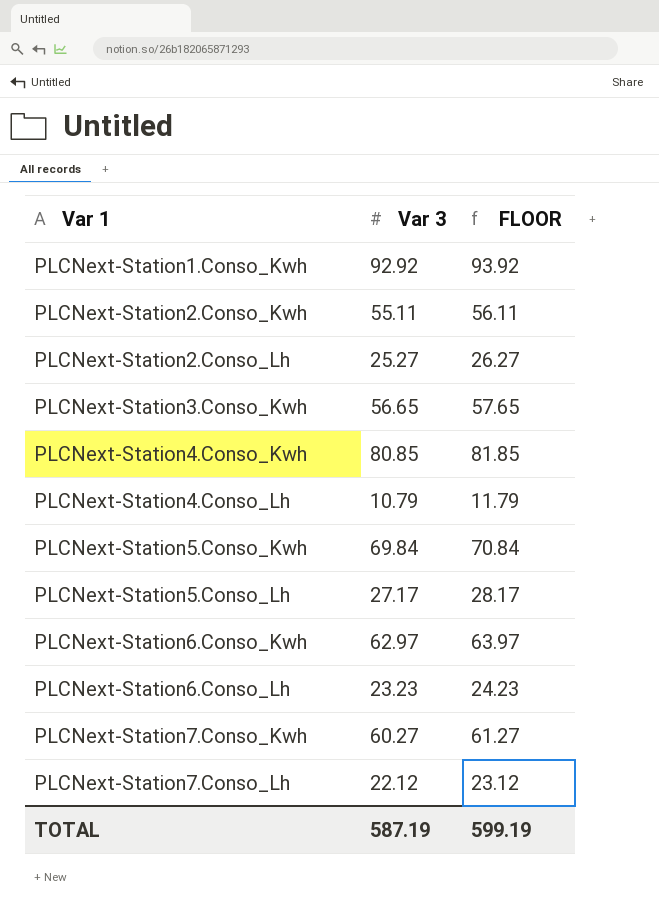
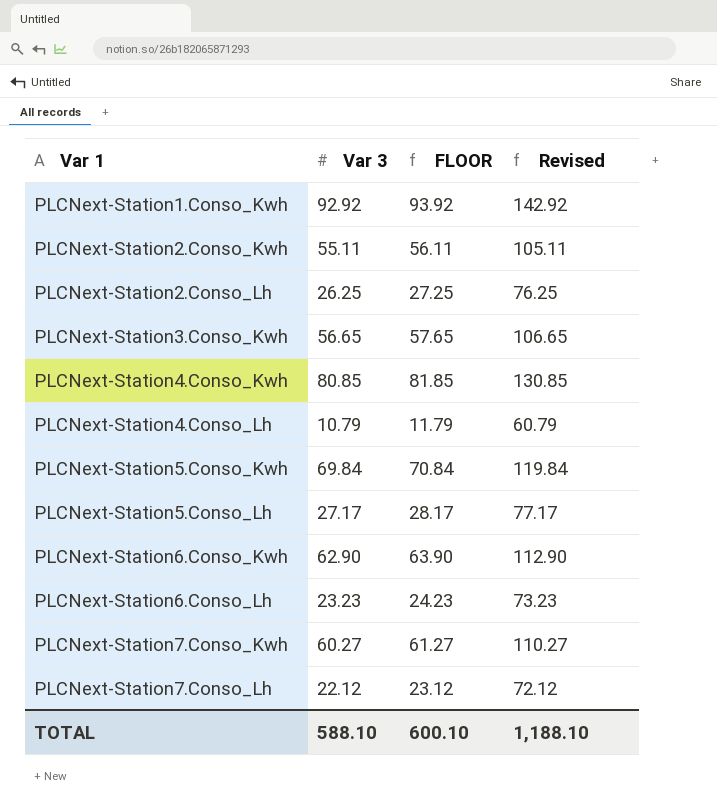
column Revised | formula: none -> [Var 3] + 50
PLCNext-Station2.Conso_Lh | Var 3: 25.27 -> 26.25
PLCNext-Station2.Conso_Lh | FLOOR: 26.27 -> 27.25
PLCNext-Station6.Conso_Kwh | Var 3: 62.97 -> 62.90
PLCNext-Station6.Conso_Kwh | FLOOR: 63.97 -> 63.90
TOTAL | Var 3: 587.19 -> 588.10
TOTAL | FLOOR: 599.19 -> 600.10

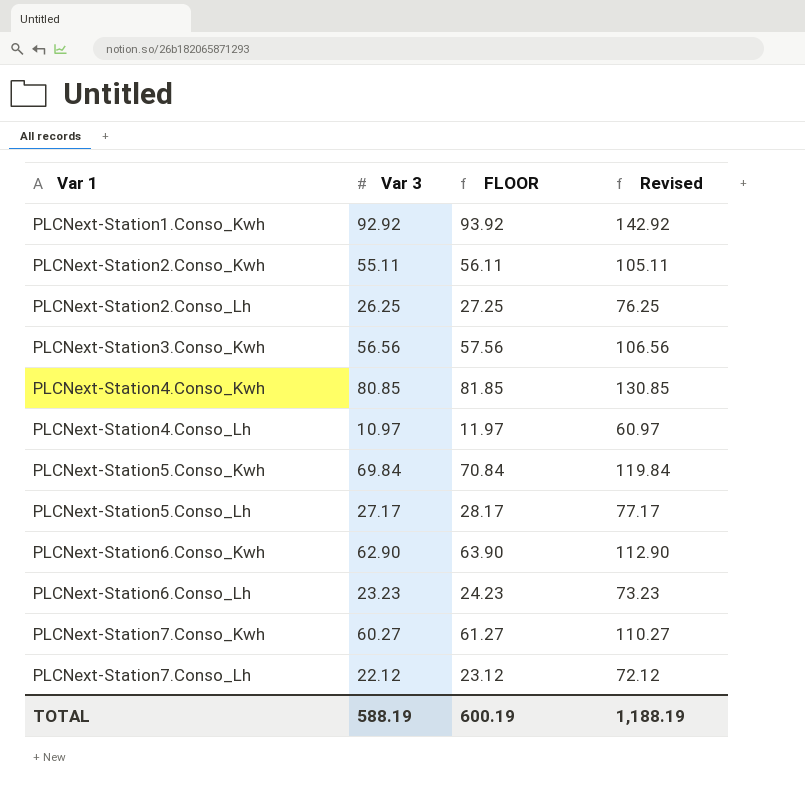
PLCNext-Station3.Conso_Kwh | Var 3: 56.65 -> 56.56
PLCNext-Station3.Conso_Kwh | FLOOR: 57.65 -> 57.56
PLCNext-Station3.Conso_Kwh | Revised: 106.65 -> 106.56
PLCNext-Station4.Conso_Lh | Var 3: 10.79 -> 10.97
PLCNext-Station4.Conso_Lh | FLOOR: 11.79 -> 11.97
PLCNext-Station4.Conso_Lh | Revised: 60.79 -> 60.97
TOTAL | Var 3: 588.10 -> 588.19
TOTAL | FLOOR: 600.10 -> 600.19
TOTAL | Revised: 1,188.10 -> 1,188.19

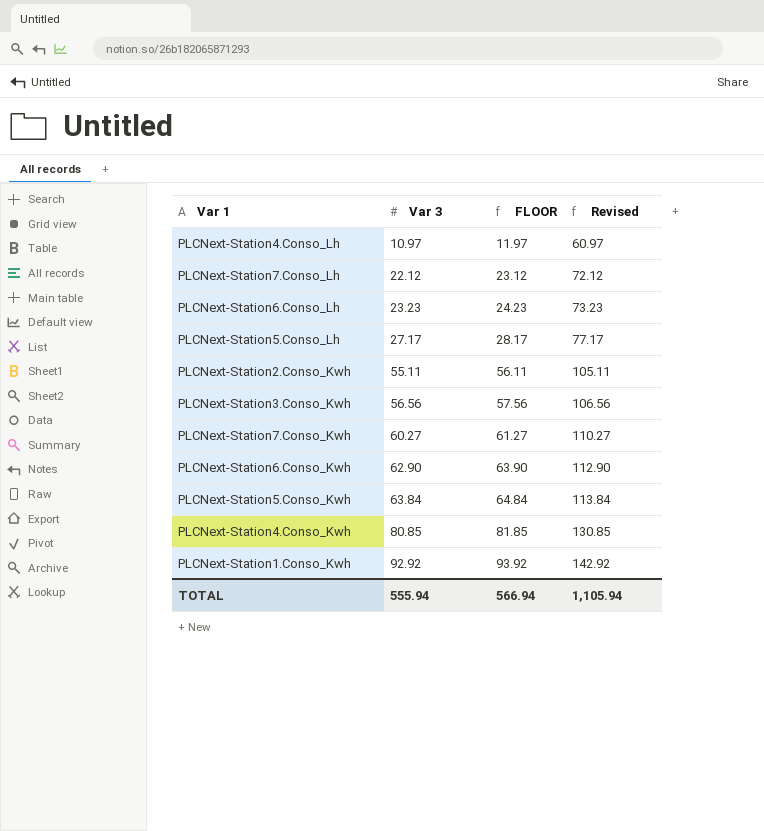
row order: Var 1 ascending -> Var 3 ascending
row PLCNext-Station2.Conso_Lh: 26.25 | 27.25 | 76.25 -> none
PLCNext-Station5.Conso_Kwh | Var 3: 69.84 -> 63.84
PLCNext-Station5.Conso_Kwh | FLOOR: 70.84 -> 64.84
PLCNext-Station5.Conso_Kwh | Revised: 119.84 -> 113.84
TOTAL | Var 3: 588.19 -> 555.94
TOTAL | FLOOR: 600.19 -> 566.94
TOTAL | Revised: 1,188.19 -> 1,105.94

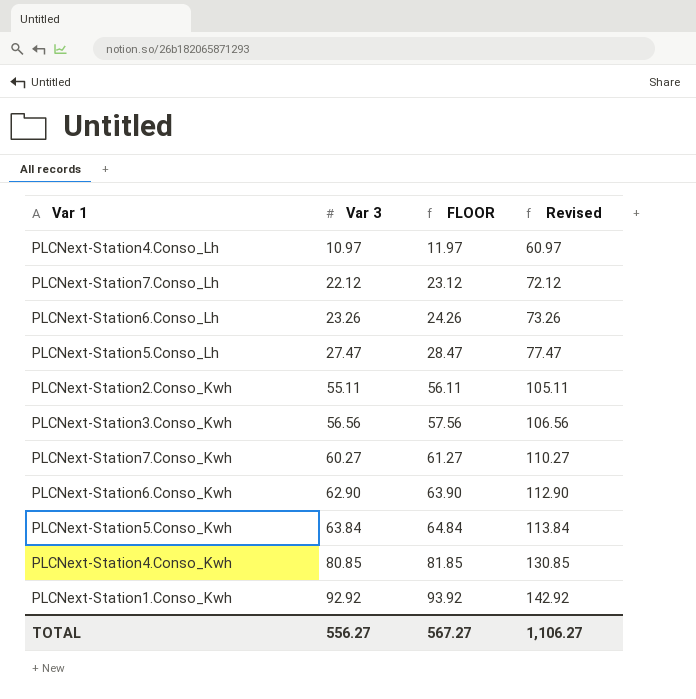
PLCNext-Station6.Conso_Lh | Var 3: 23.23 -> 23.26
PLCNext-Station6.Conso_Lh | FLOOR: 24.23 -> 24.26
PLCNext-Station6.Conso_Lh | Revised: 73.23 -> 73.26
PLCNext-Station5.Conso_Lh | Var 3: 27.17 -> 27.47
PLCNext-Station5.Conso_Lh | FLOOR: 28.17 -> 28.47
PLCNext-Station5.Conso_Lh | Revised: 77.17 -> 77.47
TOTAL | Var 3: 555.94 -> 556.27
TOTAL | FLOOR: 566.94 -> 567.27
TOTAL | Revised: 1,105.94 -> 1,106.27

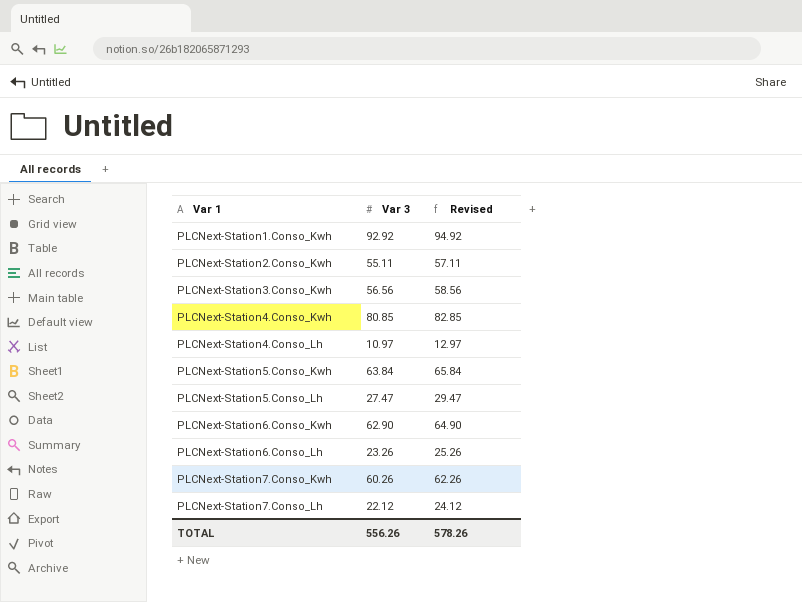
row order: Var 3 ascending -> Var 1 ascending
column FLOOR | formula: [Var 3] + 1 -> none
column Revised | formula: [Var 3] + 50 -> [Var 3] + 2
PLCNext-Station7.Conso_Kwh | Var 3: 60.27 -> 60.26
TOTAL | Var 3: 556.27 -> 556.26
TOTAL | Revised: 1,106.27 -> 578.26

